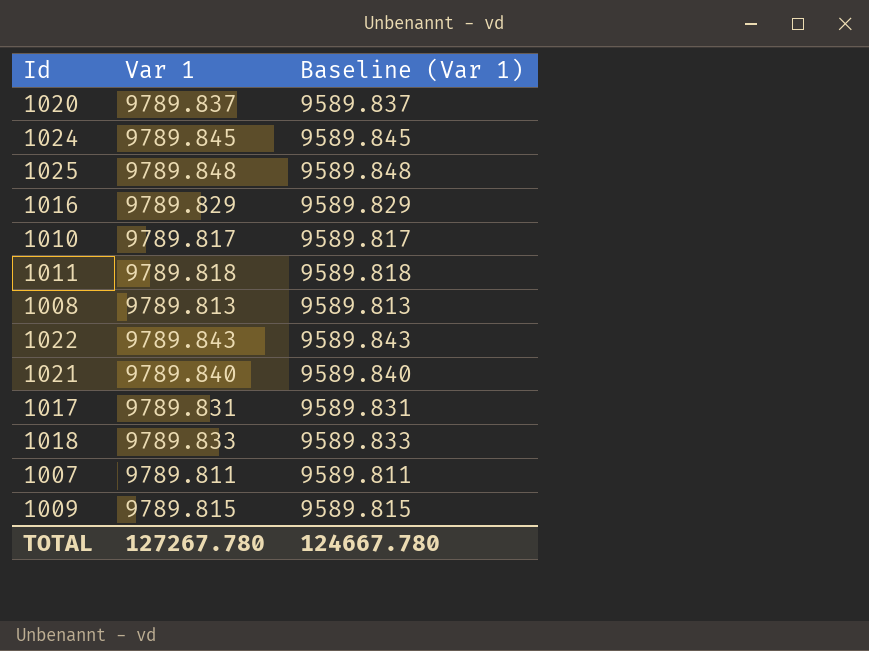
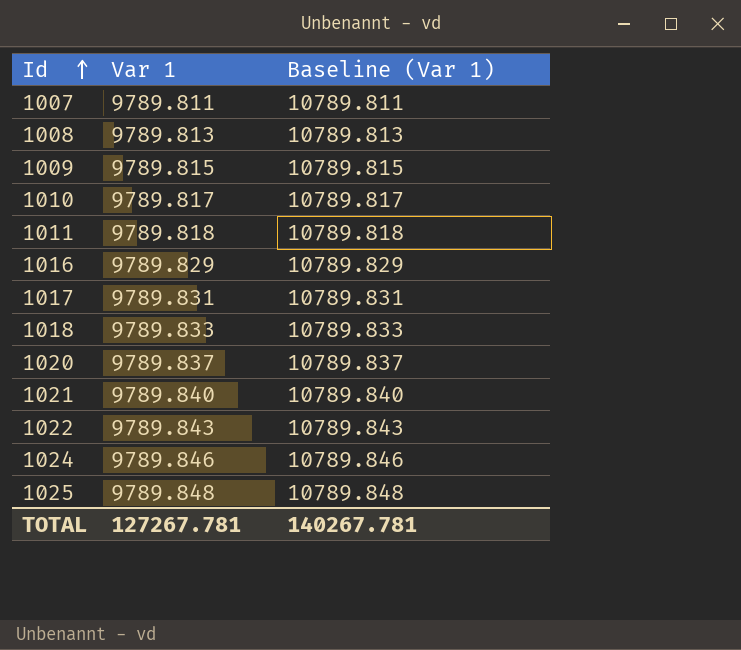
row order: none -> Id ascending
column Baseline (Var 1) | formula: [Var 1] - 200 -> [Var 1] + 1000
1024 | Var 1: 9789.845 -> 9789.846
TOTAL | Var 1: 127267.780 -> 127267.781
TOTAL | Baseline (Var 1): 124667.780 -> 140267.781

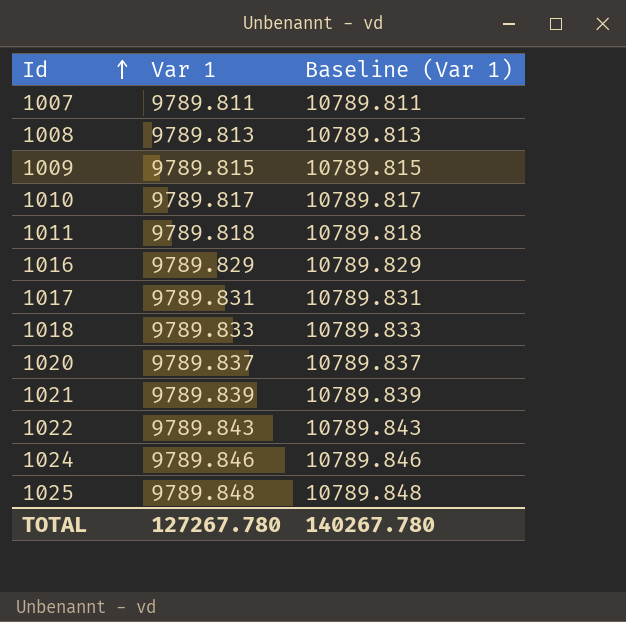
1021 | Var 1: 9789.840 -> 9789.839
1021 | Baseline (Var 1): 10789.840 -> 10789.839
TOTAL | Var 1: 127267.781 -> 127267.780
TOTAL | Baseline (Var 1): 140267.781 -> 140267.780

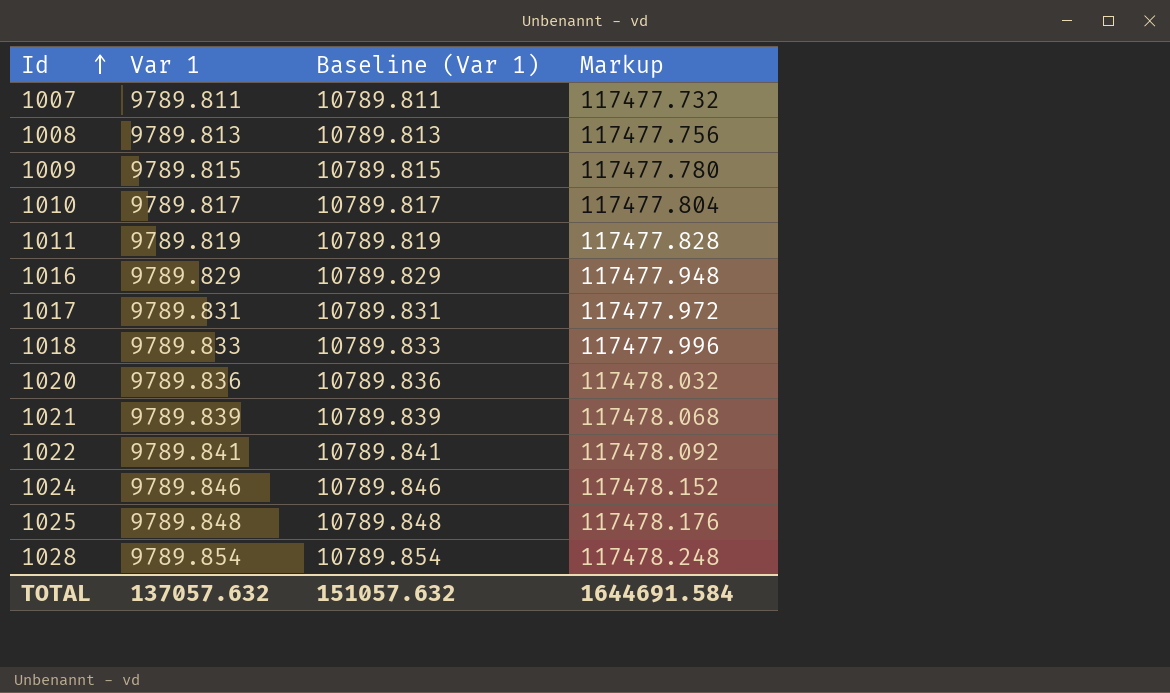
column Markup | formula: none -> [Var 1] * 12
1011 | Var 1: 9789.818 -> 9789.819
1011 | Baseline (Var 1): 10789.818 -> 10789.819
1020 | Var 1: 9789.837 -> 9789.836
1020 | Baseline (Var 1): 10789.837 -> 10789.836
1022 | Var 1: 9789.843 -> 9789.841
1022 | Baseline (Var 1): 10789.843 -> 10789.841
row 1028: none -> 9789.854 | 10789.854 | 117478.248
TOTAL | Var 1: 127267.780 -> 137057.632
TOTAL | Baseline (Var 1): 140267.780 -> 151057.632

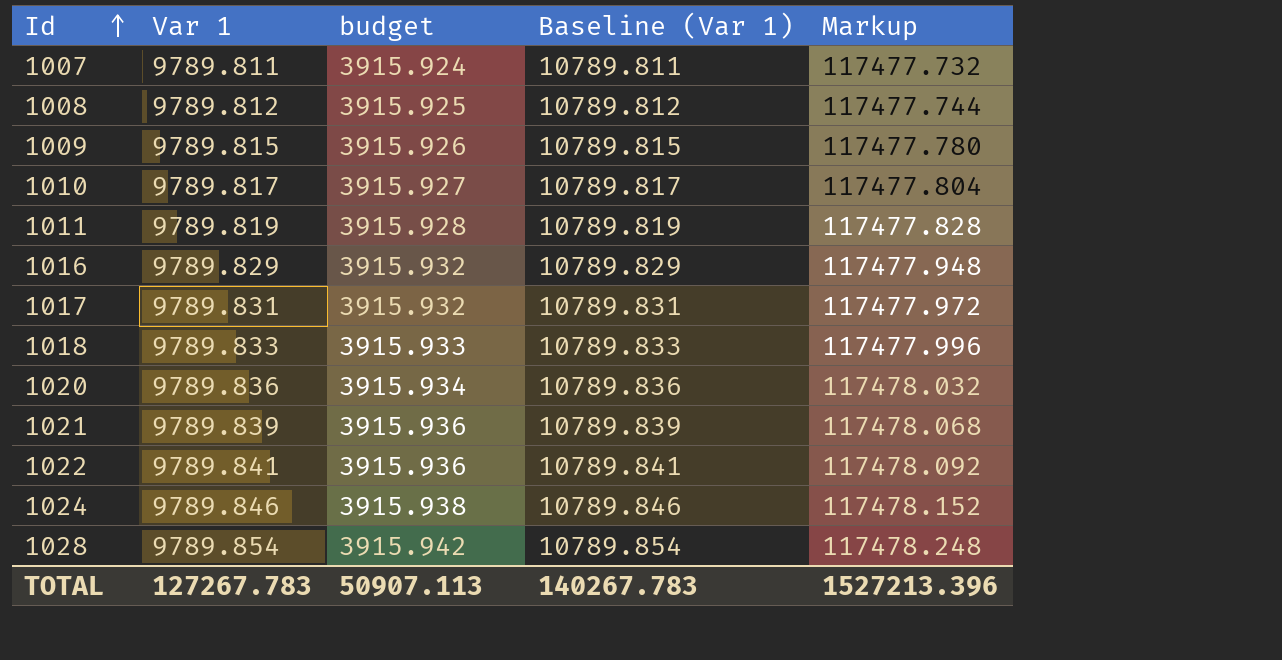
column budget | formula: none -> [Var 1] * 0.4
row 1025: 9789.848 | 10789.848 | 117478.176 -> none
1008 | Var 1: 9789.813 -> 9789.812
1008 | Baseline (Var 1): 10789.813 -> 10789.812
1008 | Markup: 117477.756 -> 117477.744
TOTAL | Var 1: 137057.632 -> 127267.783
TOTAL | Baseline (Var 1): 151057.632 -> 140267.783
TOTAL | Markup: 1644691.584 -> 1527213.396

